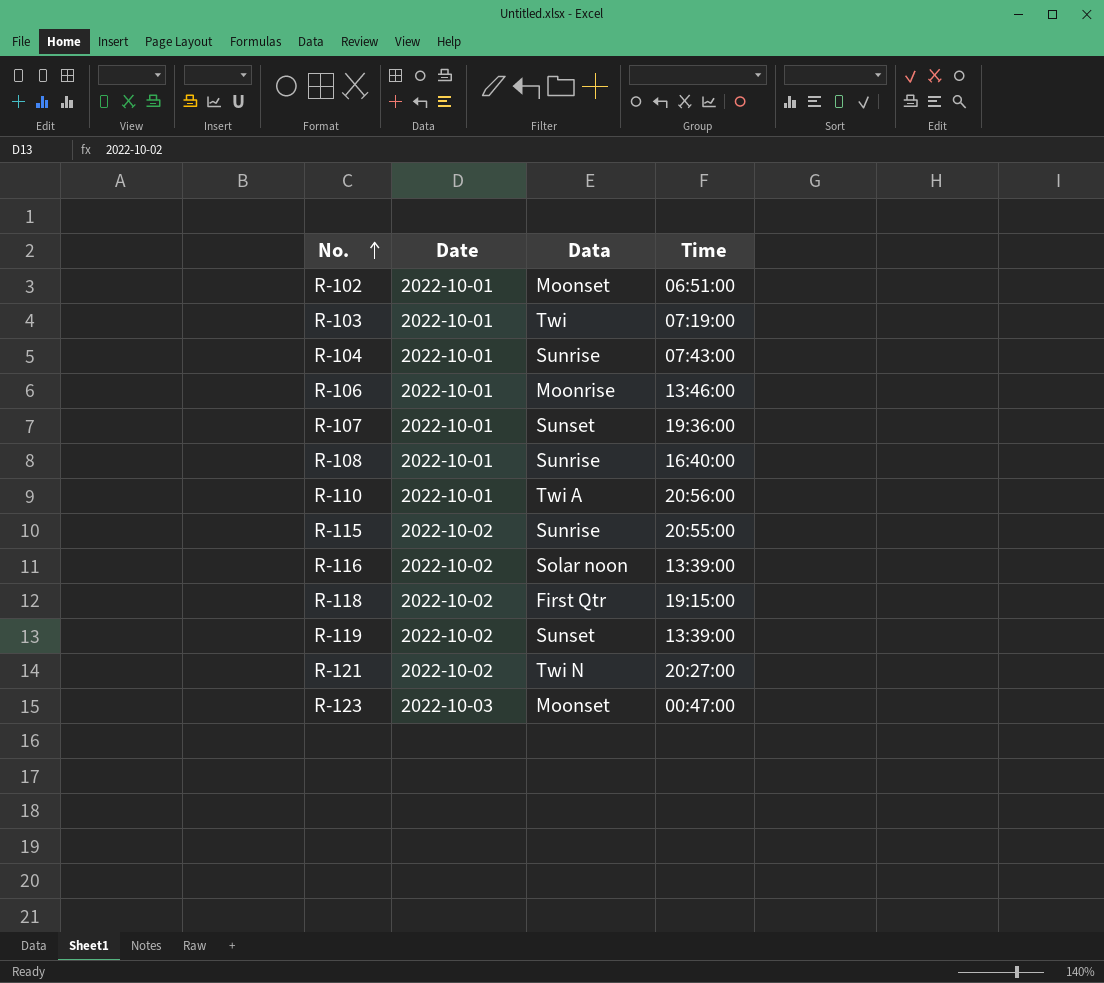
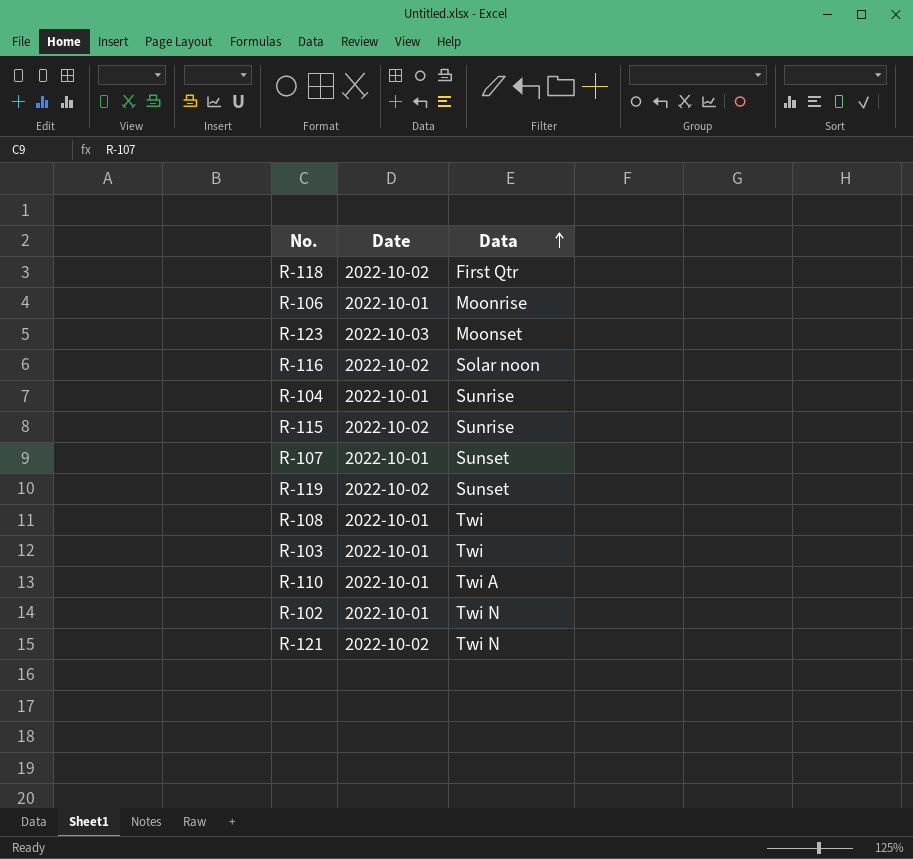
row order: No. ascending -> Data ascending
column Time | position: 4 -> none
R-108 | Data: Sunrise -> Twi
R-102 | Data: Moonset -> Twi N

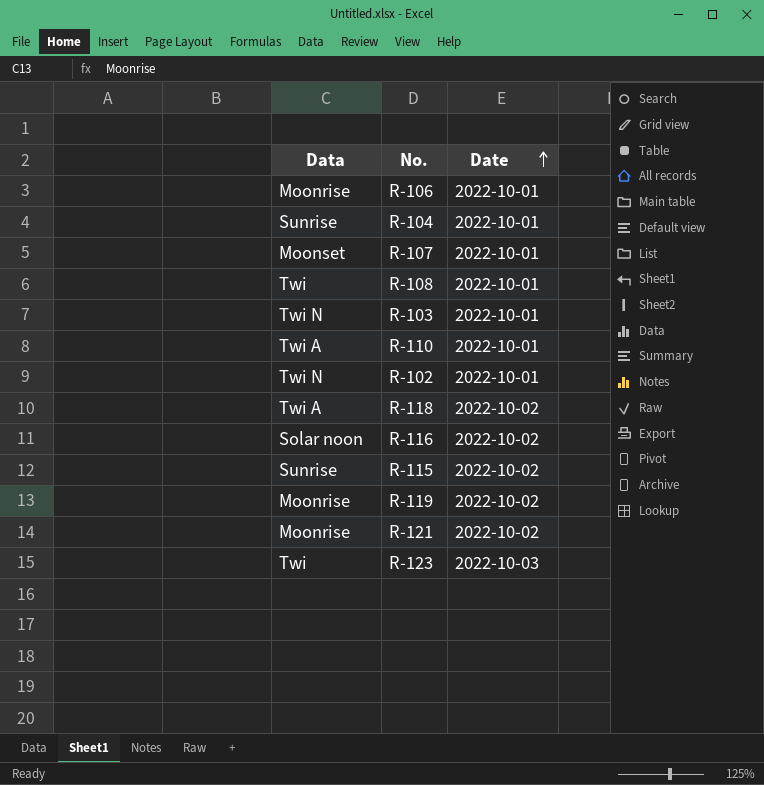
row order: Data ascending -> Date ascending
column Data | position: 3 -> 1
R-107 | Data: Sunset -> Moonset
R-103 | Data: Twi -> Twi N
R-118 | Data: First Qtr -> Twi A
R-119 | Data: Sunset -> Moonrise
R-121 | Data: Twi N -> Moonrise
R-123 | Data: Moonset -> Twi

